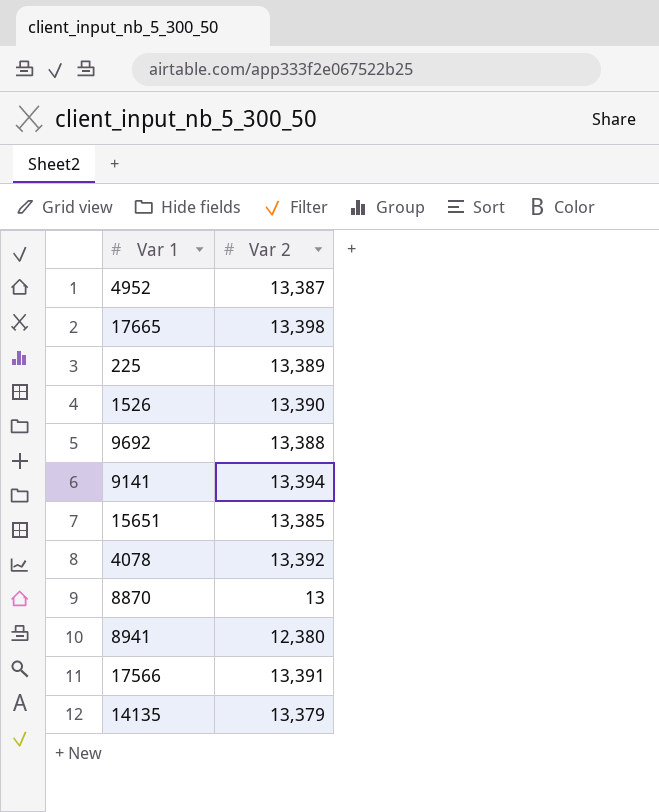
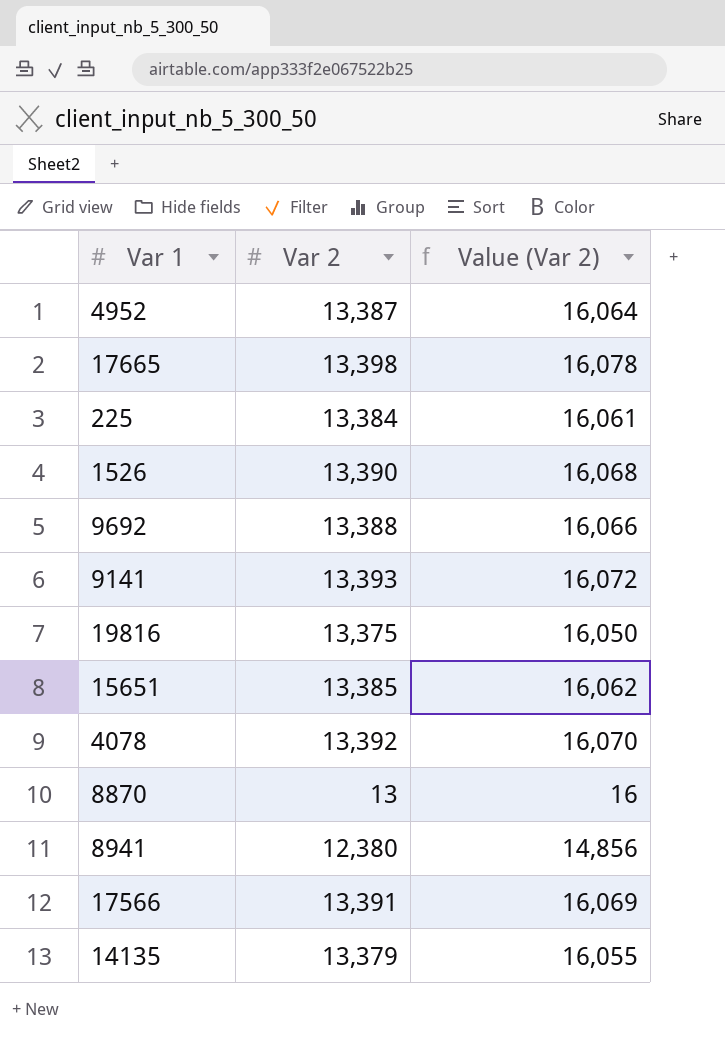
column Value (Var 2) | formula: none -> [Var 2] * 1.2
225 | Var 2: 13,389 -> 13,384
9141 | Var 2: 13,394 -> 13,393
row 19816: none -> 13,375 | 16,050

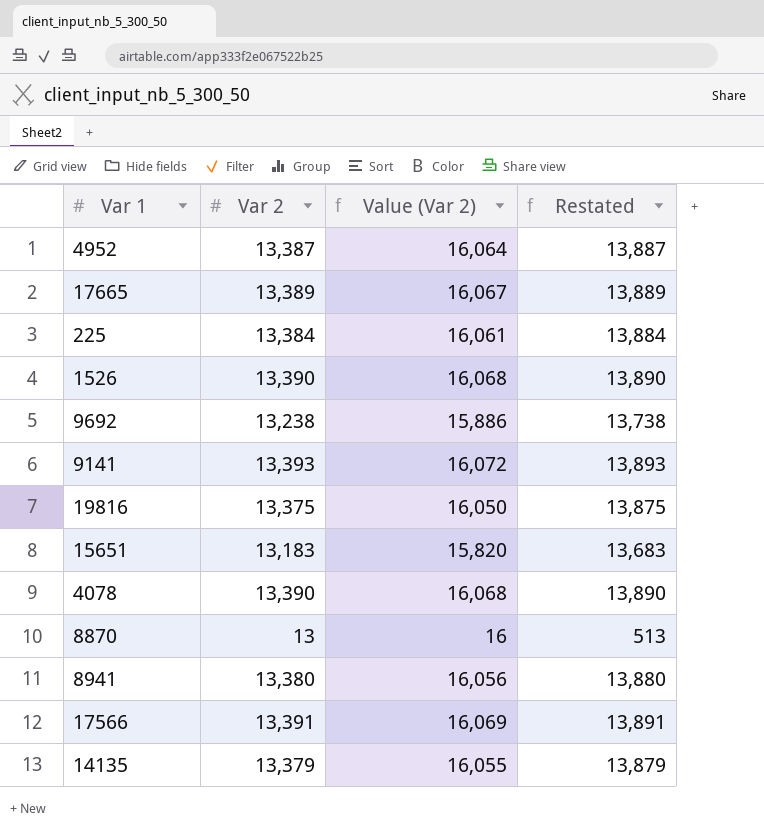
column Restated | formula: none -> [Var 2] + 500
17665 | Var 2: 13,398 -> 13,389
17665 | Value (Var 2): 16,078 -> 16,067
9692 | Var 2: 13,388 -> 13,238
9692 | Value (Var 2): 16,066 -> 15,886
15651 | Var 2: 13,385 -> 13,183
15651 | Value (Var 2): 16,062 -> 15,820
4078 | Var 2: 13,392 -> 13,390
4078 | Value (Var 2): 16,070 -> 16,068
8941 | Var 2: 12,380 -> 13,380
8941 | Value (Var 2): 14,856 -> 16,056

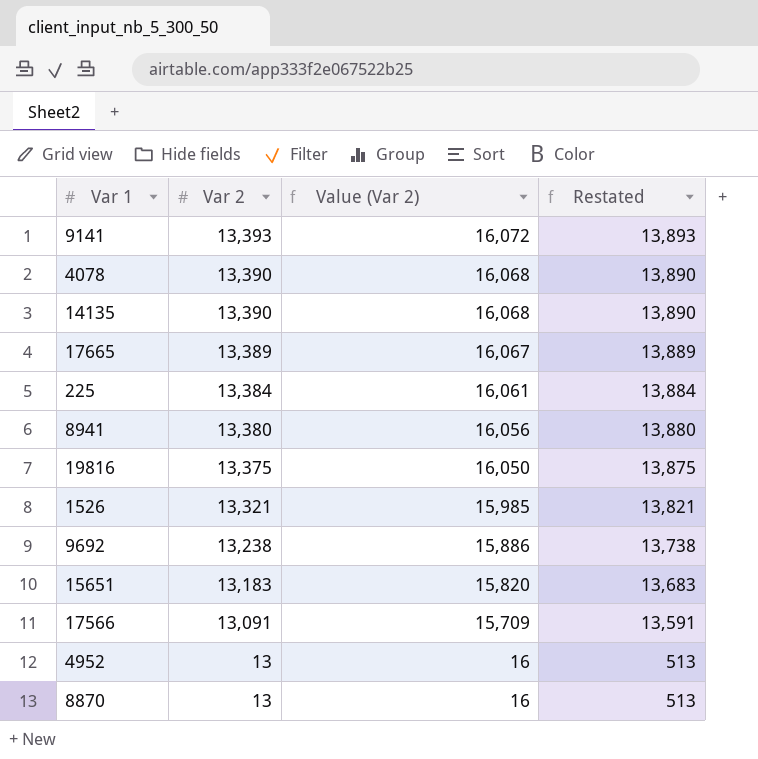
row order: none -> Var 2 descending
14135 | Var 2: 13,379 -> 13,390
14135 | Value (Var 2): 16,055 -> 16,068
14135 | Restated: 13,879 -> 13,890
1526 | Var 2: 13,390 -> 13,321
1526 | Value (Var 2): 16,068 -> 15,985
1526 | Restated: 13,890 -> 13,821
17566 | Var 2: 13,391 -> 13,091
17566 | Value (Var 2): 16,069 -> 15,709
17566 | Restated: 13,891 -> 13,591
4952 | Var 2: 13,387 -> 13
4952 | Value (Var 2): 16,064 -> 16
4952 | Restated: 13,887 -> 513

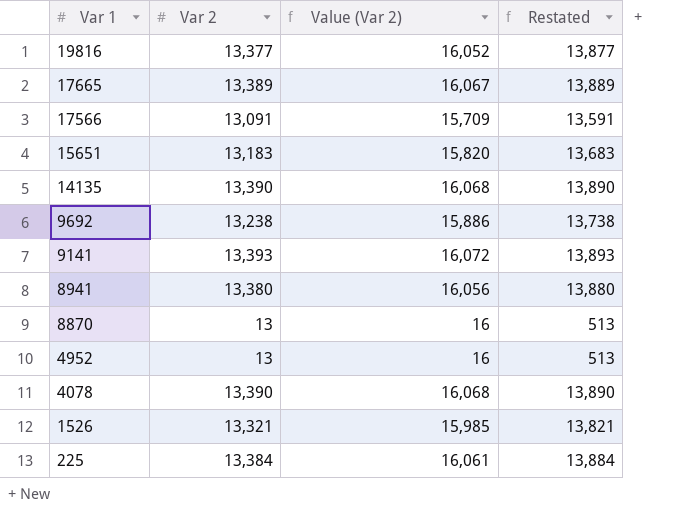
row order: Var 2 descending -> Var 1 descending
19816 | Var 2: 13,375 -> 13,377
19816 | Value (Var 2): 16,050 -> 16,052
19816 | Restated: 13,875 -> 13,877

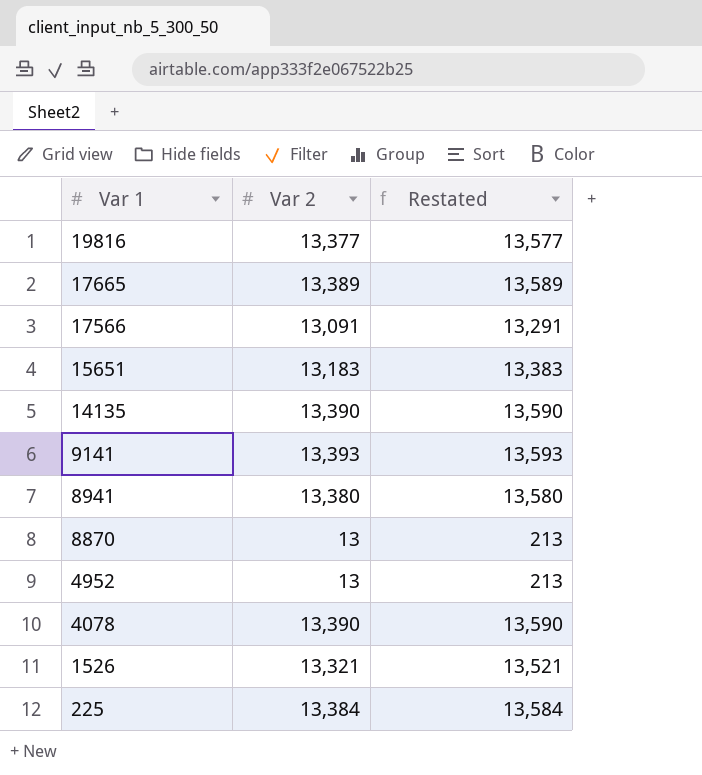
column Value (Var 2) | formula: [Var 2] * 1.2 -> none
column Restated | formula: [Var 2] + 500 -> [Var 2] + 200
row 9692: 13,238 | 15,886 | 13,738 -> none

